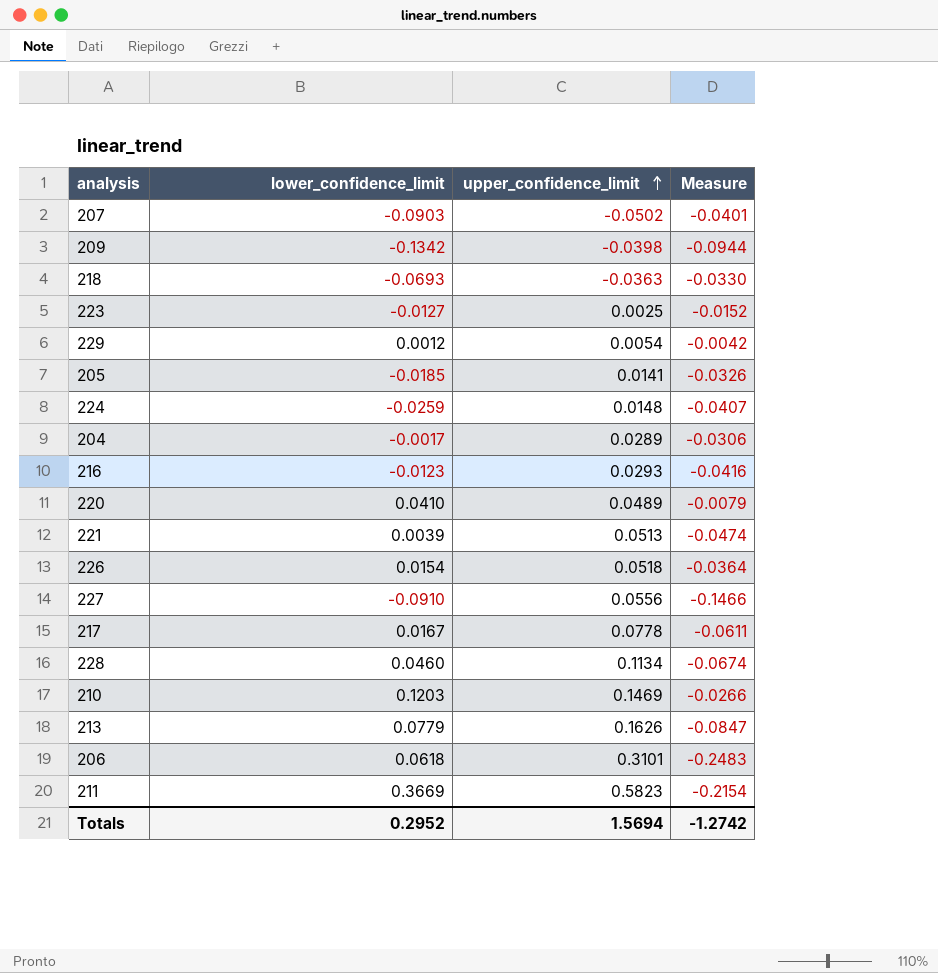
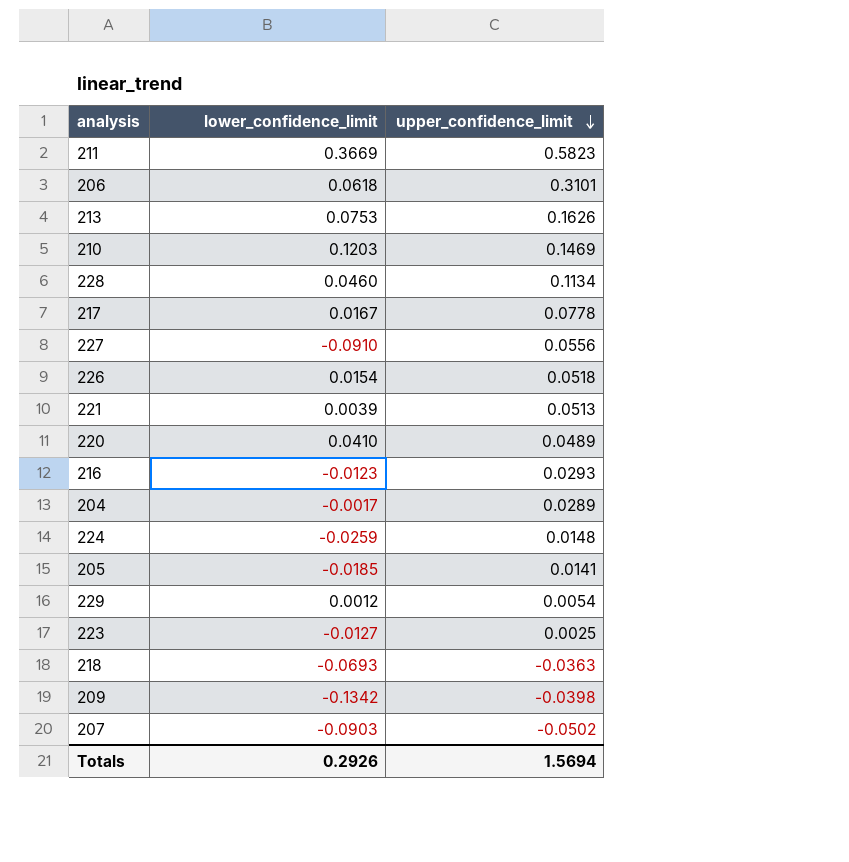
row order: upper_confidence_limit ascending -> upper_confidence_limit descending
column Measure | formula: [lower_confidence_limit] - [upper_confidence_limit] -> none
213 | lower_confidence_limit: 0.0779 -> 0.0753
Totals | lower_confidence_limit: 0.2952 -> 0.2926

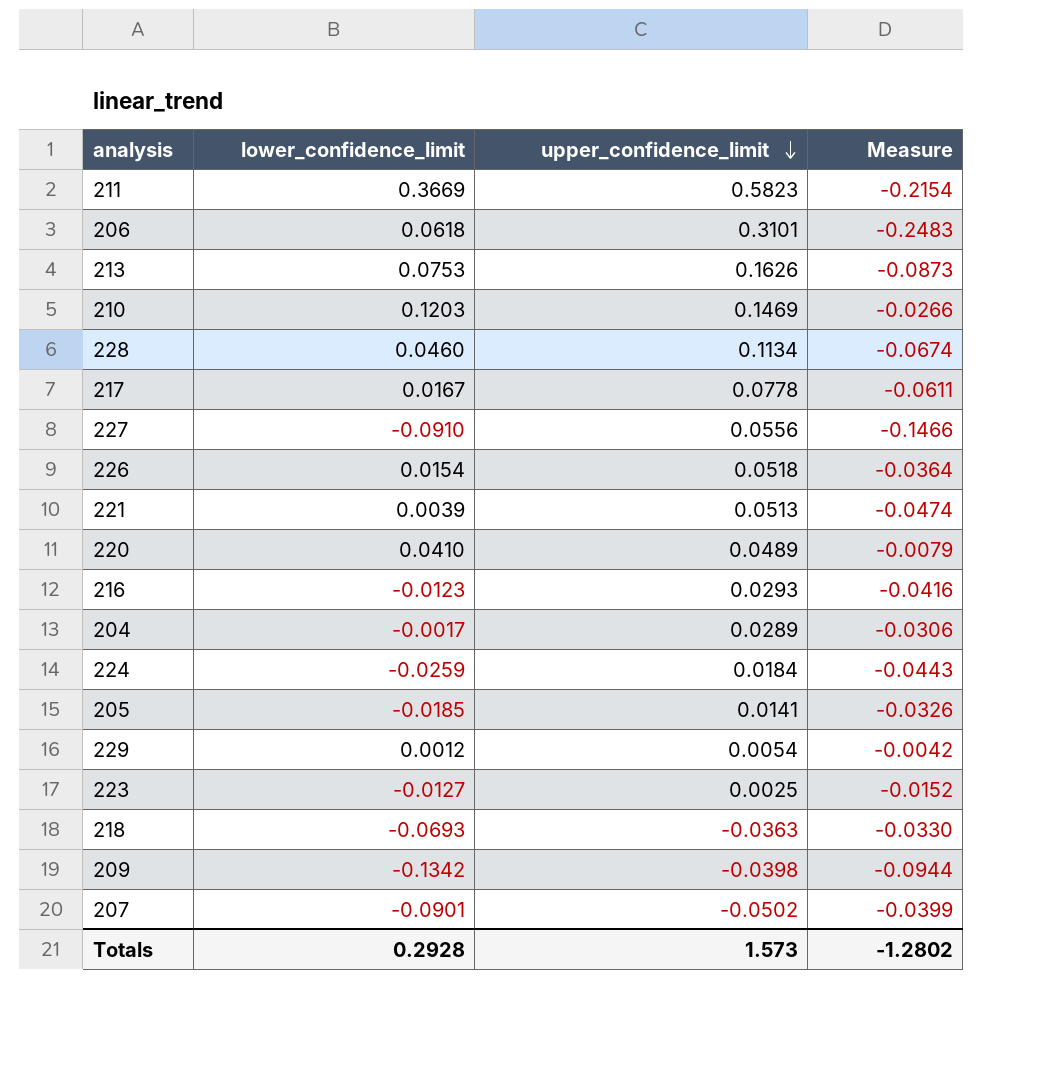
column Measure | formula: none -> [lower_confidence_limit] - [upper_confidence_limit]
224 | upper_confidence_limit: 0.0148 -> 0.0184
207 | lower_confidence_limit: -0.0903 -> -0.0901
Totals | lower_confidence_limit: 0.2926 -> 0.2928
Totals | upper_confidence_limit: 1.5694 -> 1.573

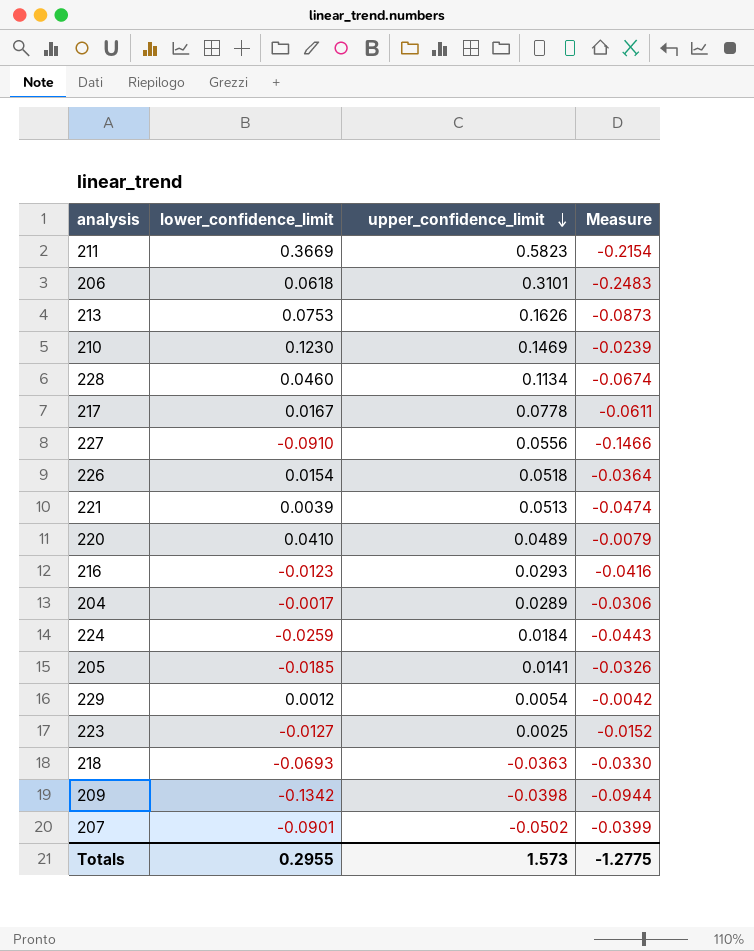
210 | lower_confidence_limit: 0.1203 -> 0.1230
210 | Measure: -0.0266 -> -0.0239
Totals | lower_confidence_limit: 0.2928 -> 0.2955
Totals | Measure: -1.2802 -> -1.2775

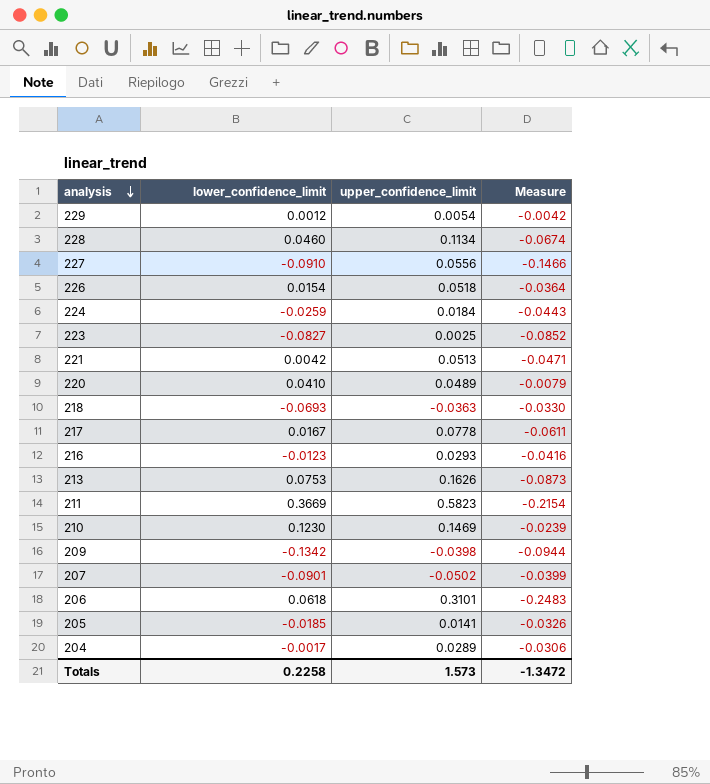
row order: upper_confidence_limit descending -> analysis descending
223 | lower_confidence_limit: -0.0127 -> -0.0827
223 | Measure: -0.0152 -> -0.0852
221 | lower_confidence_limit: 0.0039 -> 0.0042
221 | Measure: -0.0474 -> -0.0471
Totals | lower_confidence_limit: 0.2955 -> 0.2258
Totals | Measure: -1.2775 -> -1.3472

